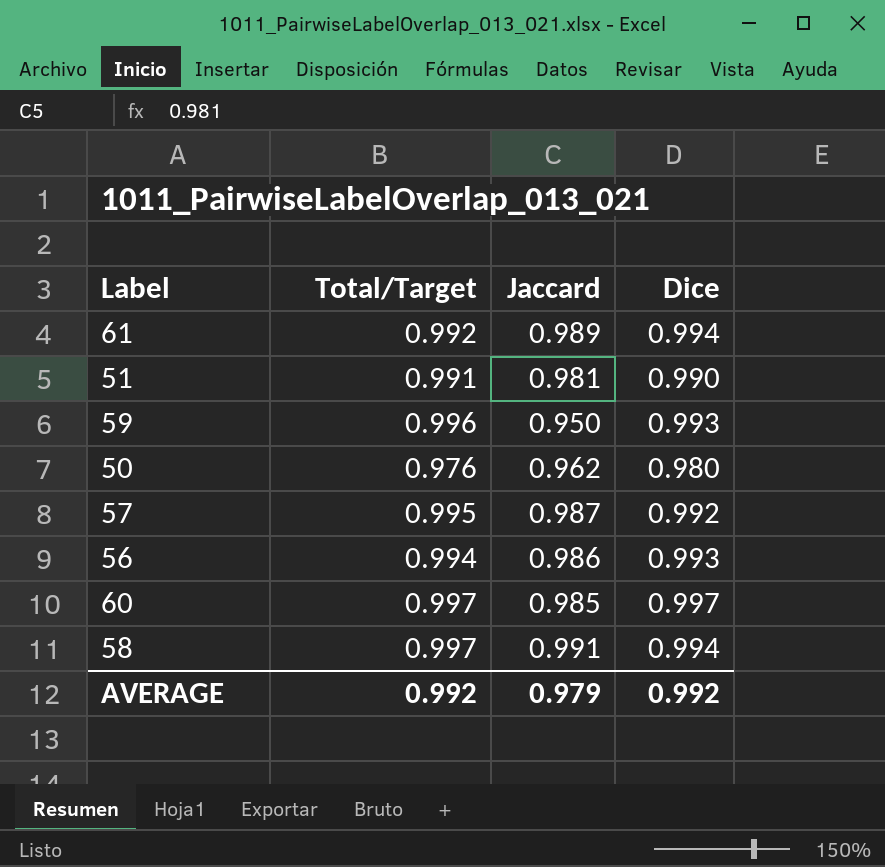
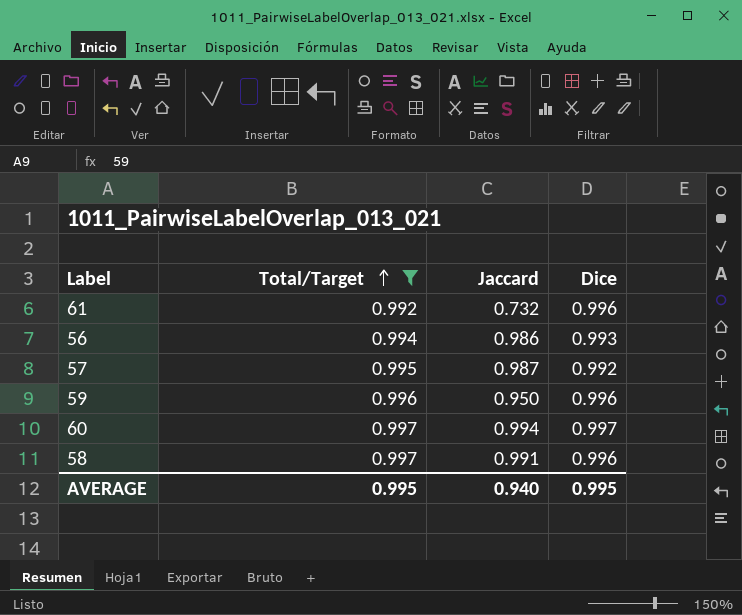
filter: none -> Total/Target >= 0.992
row order: none -> Total/Target ascending
61 | Jaccard: 0.989 -> 0.732
61 | Dice: 0.994 -> 0.996
59 | Dice: 0.993 -> 0.996
60 | Jaccard: 0.985 -> 0.994
58 | Dice: 0.994 -> 0.996
AVERAGE | Total/Target: 0.992 -> 0.995
AVERAGE | Jaccard: 0.979 -> 0.940
AVERAGE | Dice: 0.992 -> 0.995

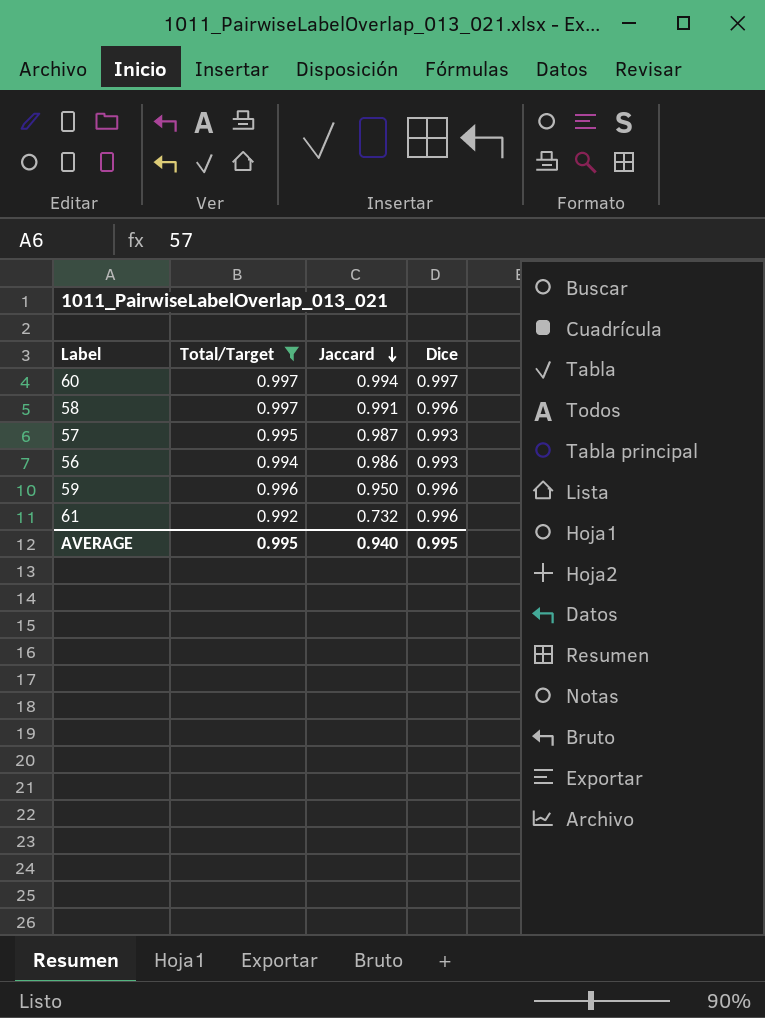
row order: Total/Target ascending -> Jaccard descending
57 | Dice: 0.992 -> 0.993

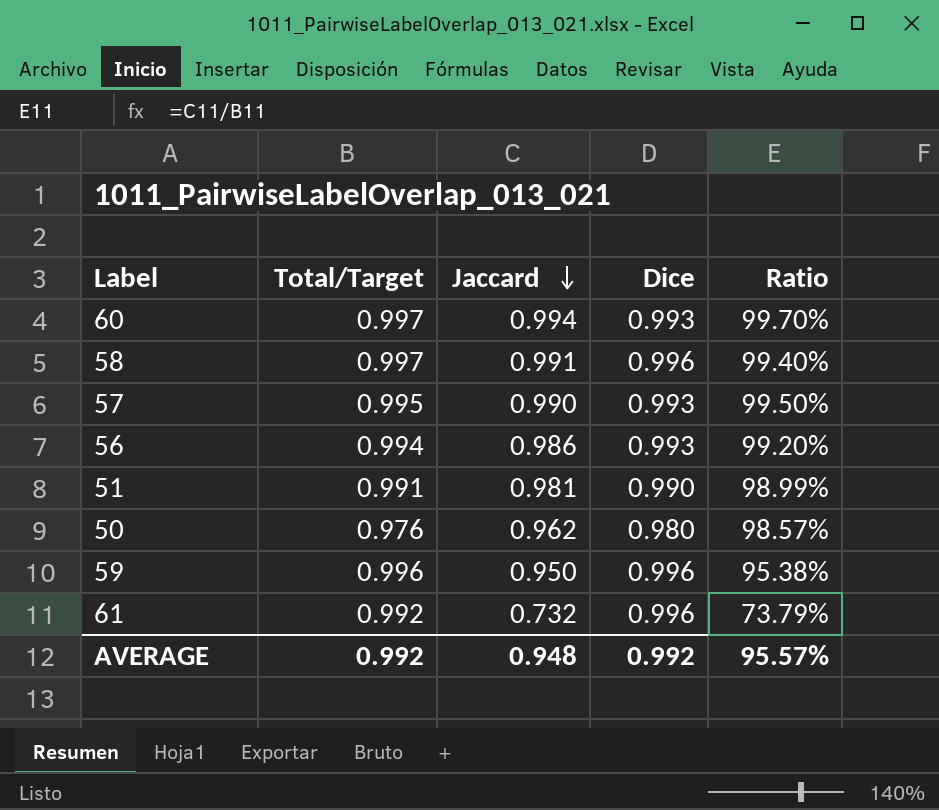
filter: Total/Target >= 0.992 -> none
column Ratio | formula: none -> [Jaccard] / [Total/Target]
60 | Dice: 0.997 -> 0.993
57 | Jaccard: 0.987 -> 0.990
AVERAGE | Total/Target: 0.995 -> 0.992
AVERAGE | Jaccard: 0.940 -> 0.948
AVERAGE | Dice: 0.995 -> 0.992

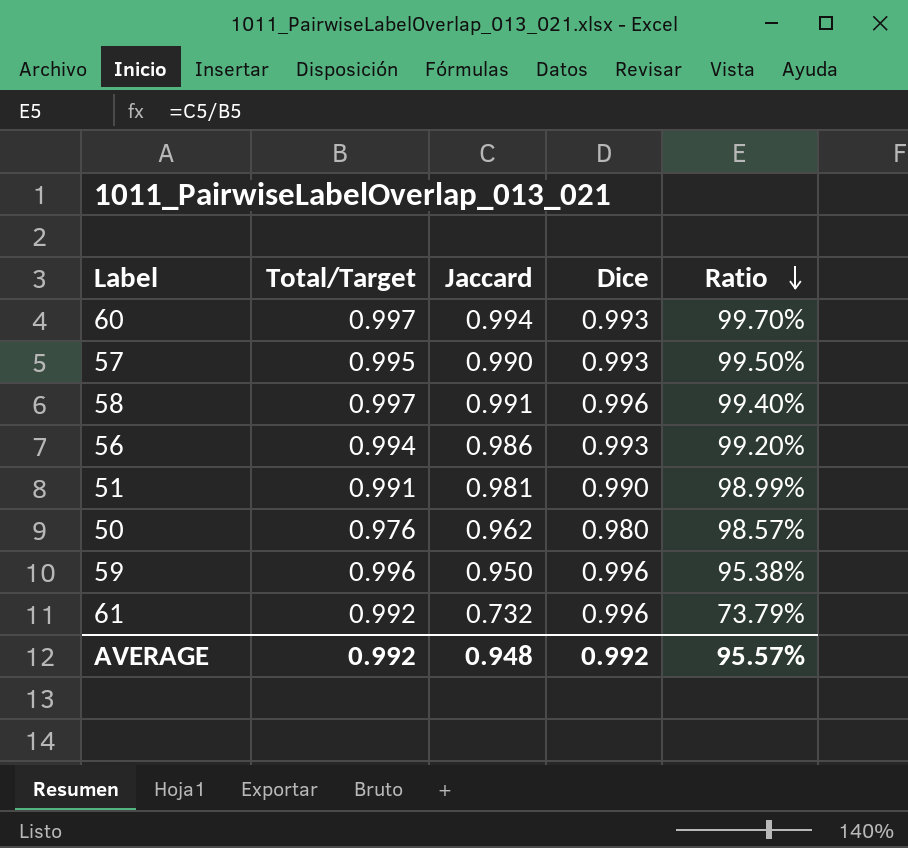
row order: Jaccard descending -> Ratio descending

